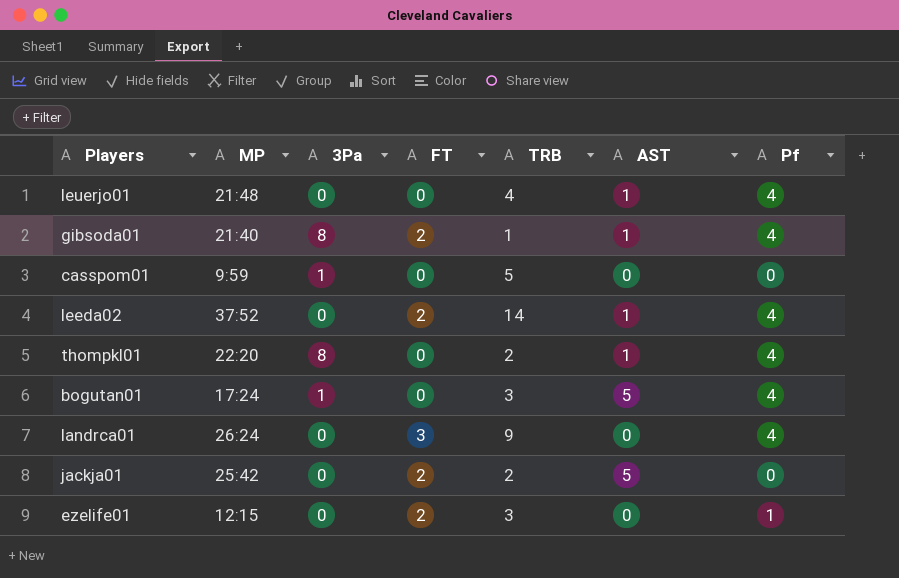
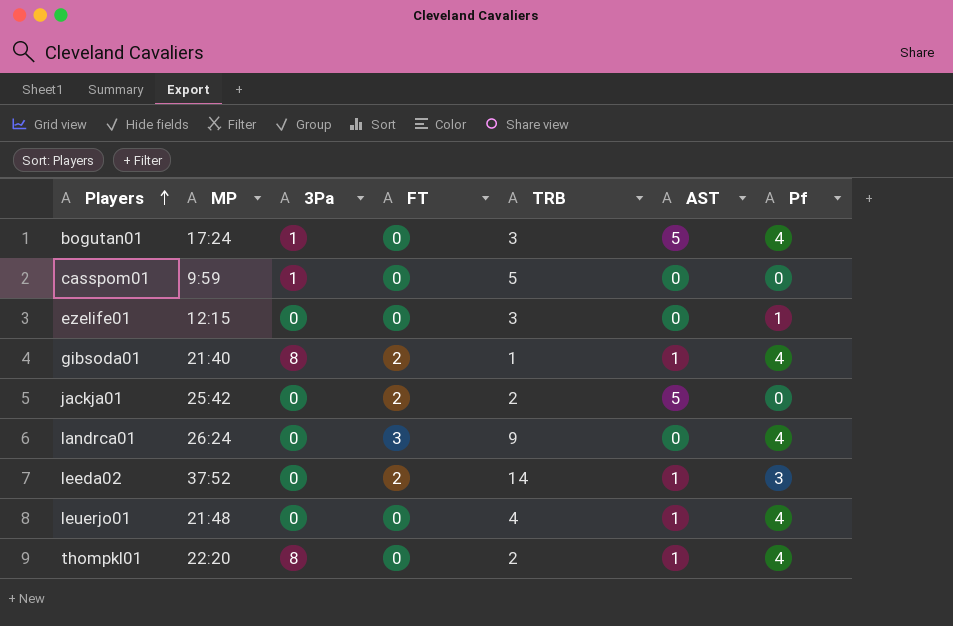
row order: none -> Players ascending
ezelife01 | FT: 2 -> 0
leeda02 | Pf: 4 -> 3

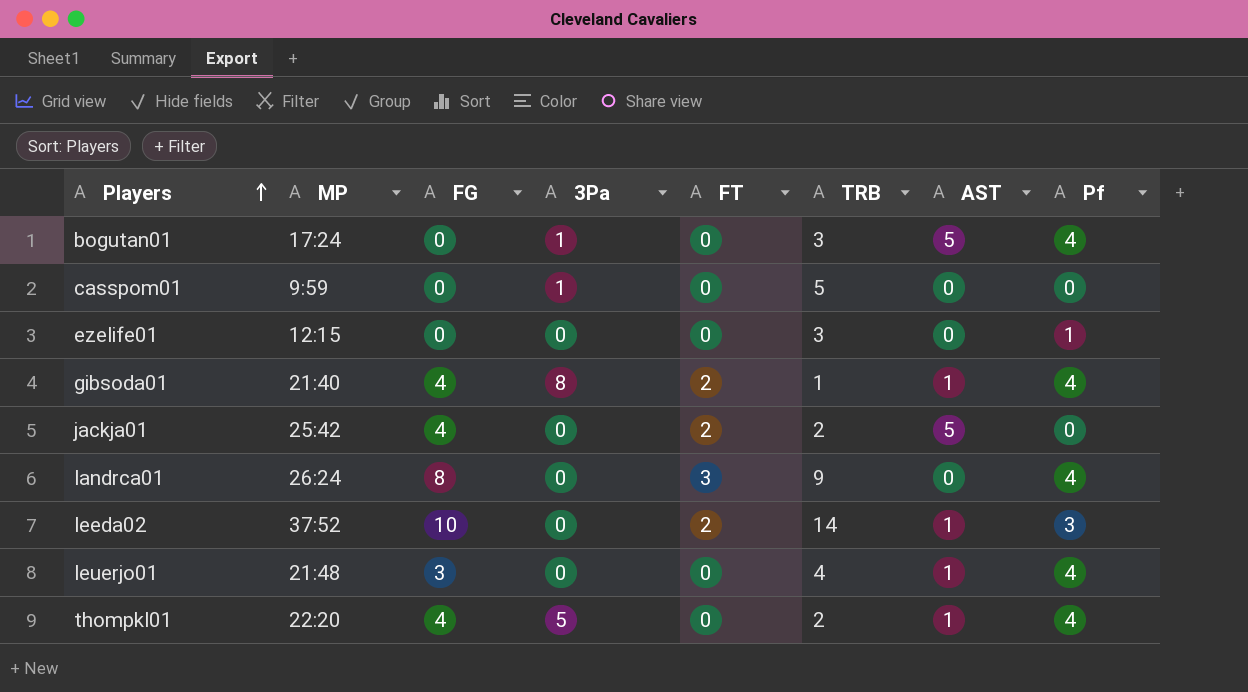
column FG | position: none -> 3
thompkl01 | 3Pa: 8 -> 5

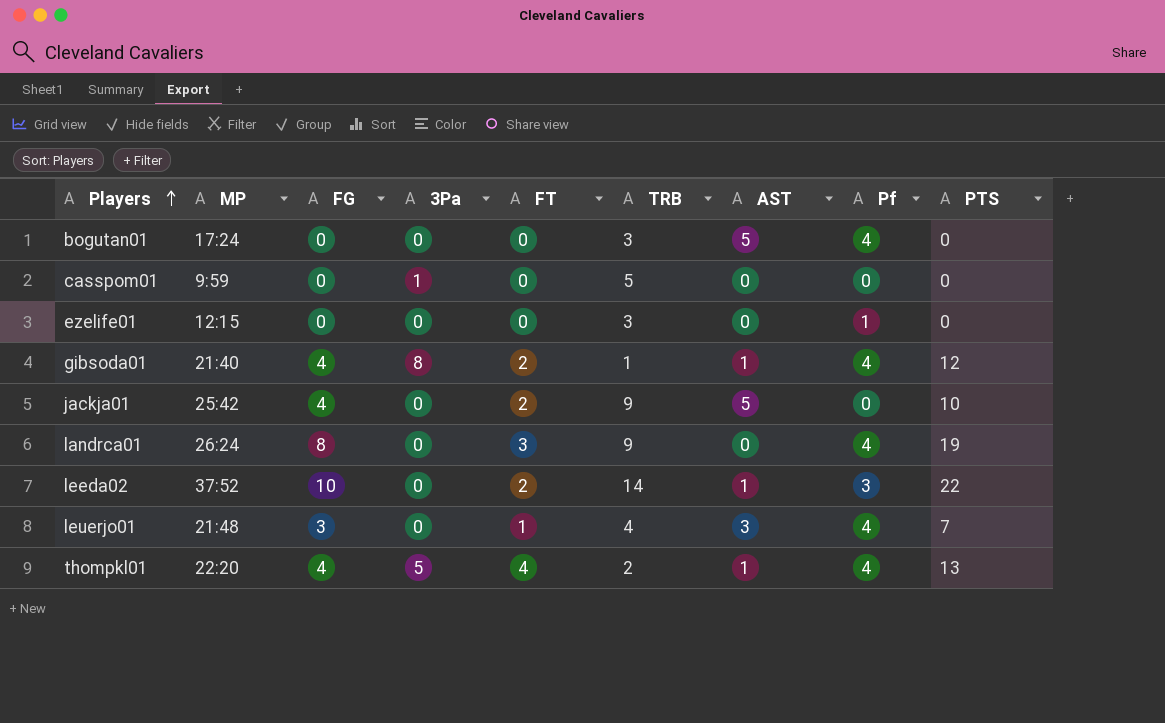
column PTS | position: none -> 9
bogutan01 | 3Pa: 1 -> 0
jackja01 | TRB: 2 -> 9
leuerjo01 | FT: 0 -> 1
leuerjo01 | AST: 1 -> 3
thompkl01 | FT: 0 -> 4

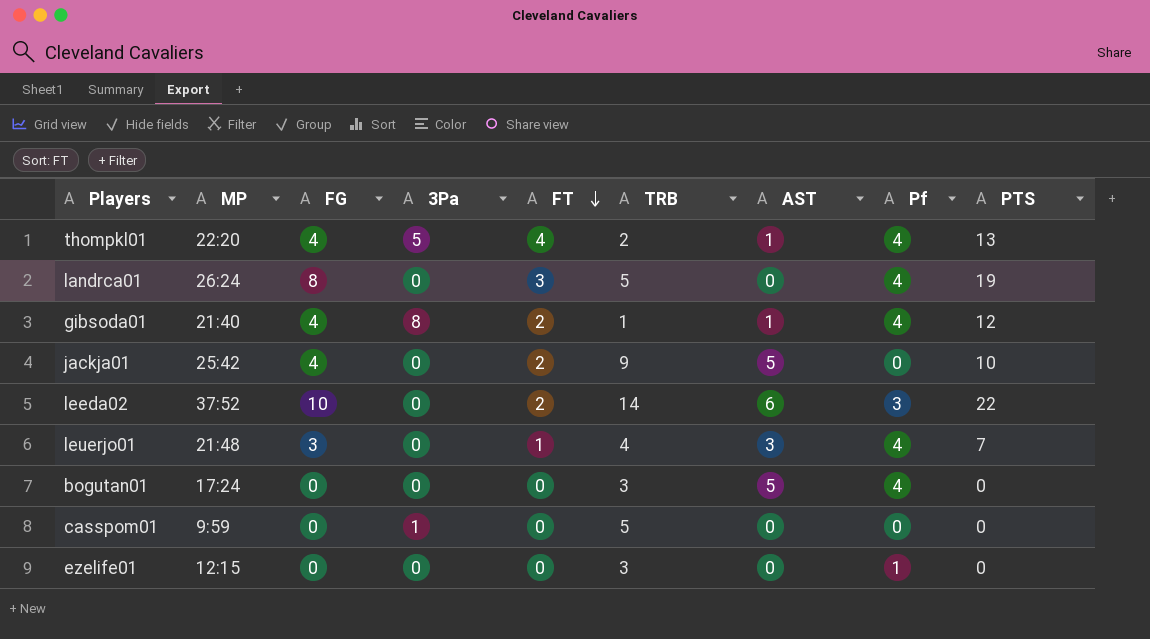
row order: Players ascending -> FT descending
landrca01 | TRB: 9 -> 5
leeda02 | AST: 1 -> 6

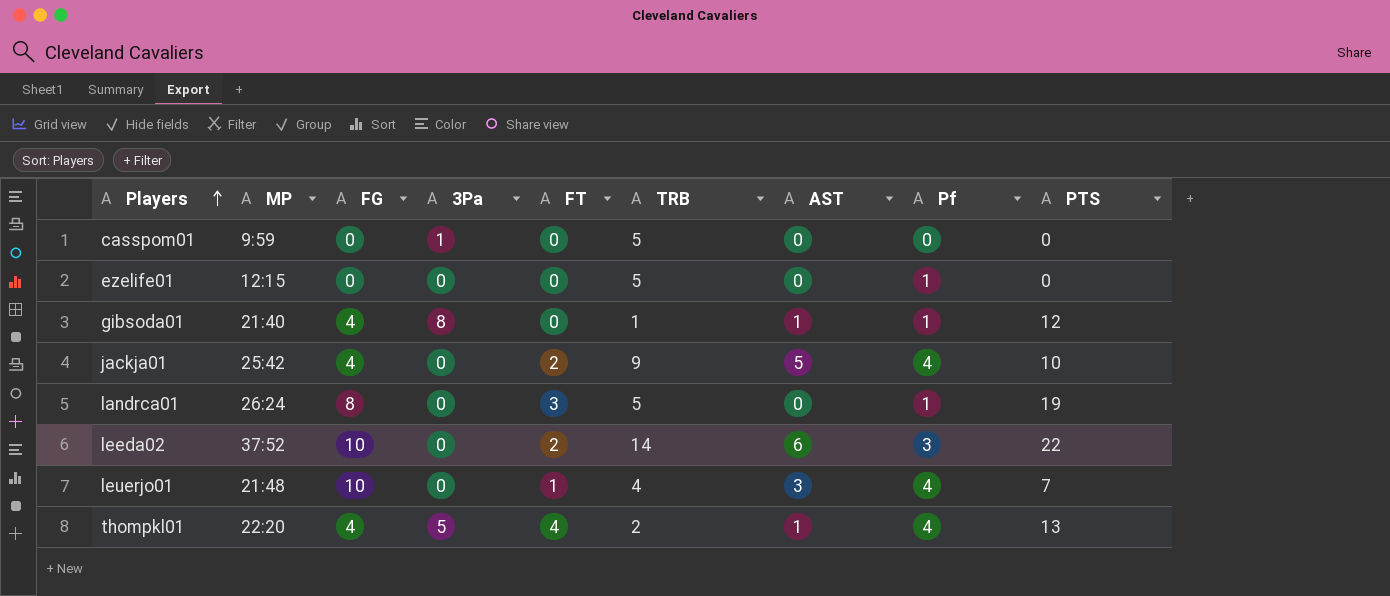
row order: FT descending -> Players ascending
row bogutan01: 17:24 | 0 | 0 | 0 | 3 | 5 | 4 | 0 -> none
ezelife01 | TRB: 3 -> 5
gibsoda01 | FT: 2 -> 0
gibsoda01 | Pf: 4 -> 1
jackja01 | Pf: 0 -> 4
landrca01 | Pf: 4 -> 1
leuerjo01 | FG: 3 -> 10

